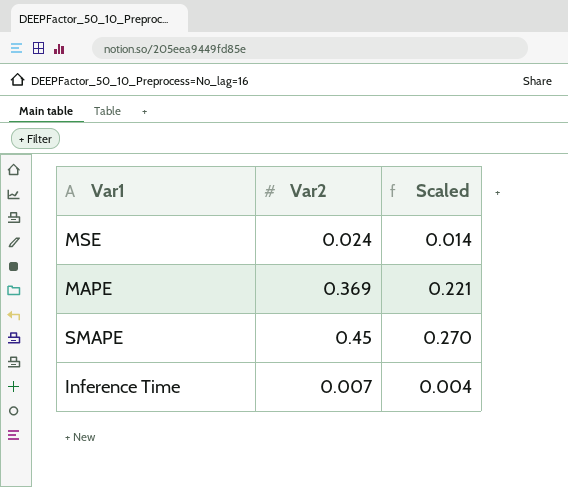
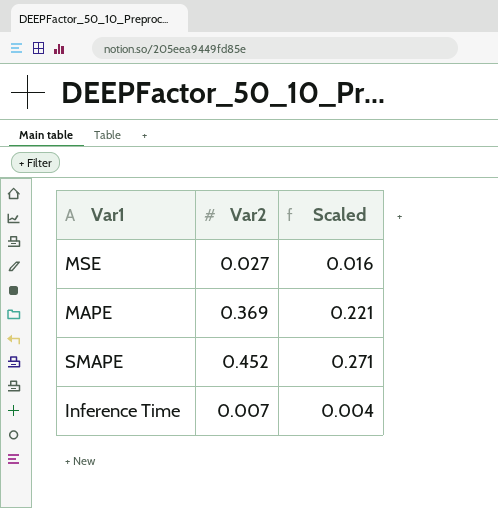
MSE | Var2: 0.024 -> 0.027
MSE | Scaled: 0.014 -> 0.016
SMAPE | Var2: 0.45 -> 0.452
SMAPE | Scaled: 0.270 -> 0.271

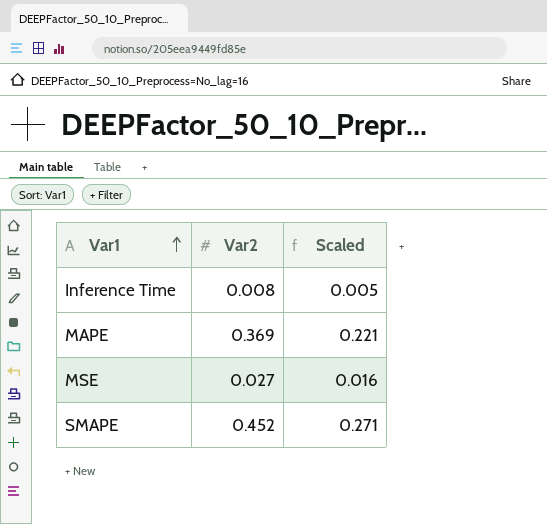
row order: none -> Var1 ascending
Inference Time | Var2: 0.007 -> 0.008
Inference Time | Scaled: 0.004 -> 0.005

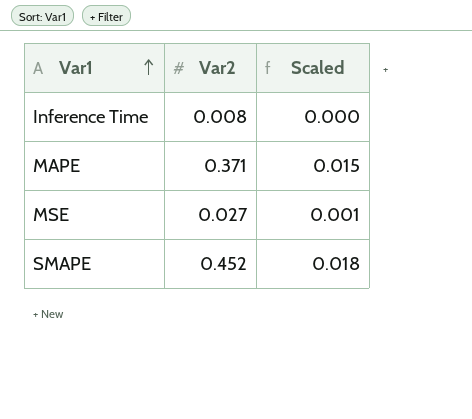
column Scaled | formula: [Var2] * 0.6 -> [Var2] * 0.04
MAPE | Var2: 0.369 -> 0.371

